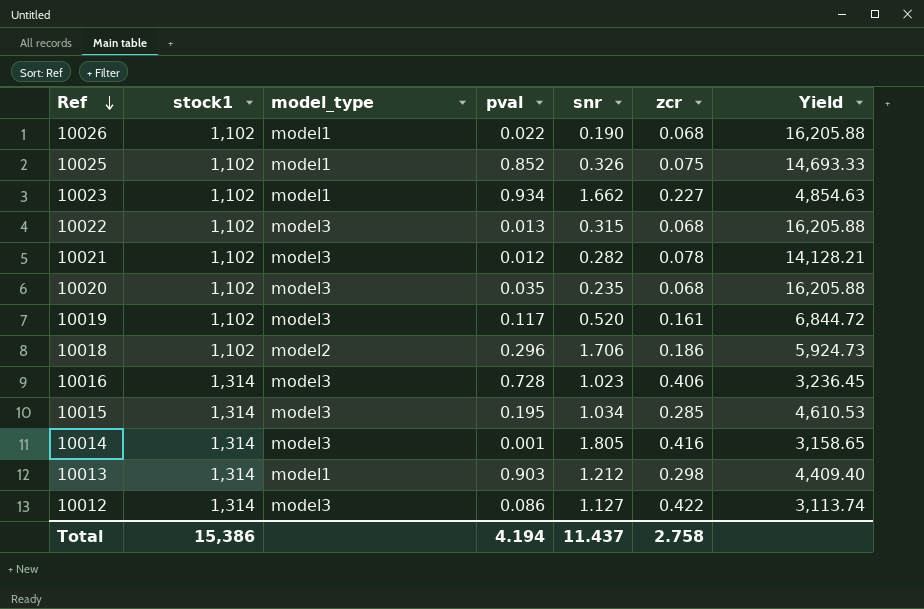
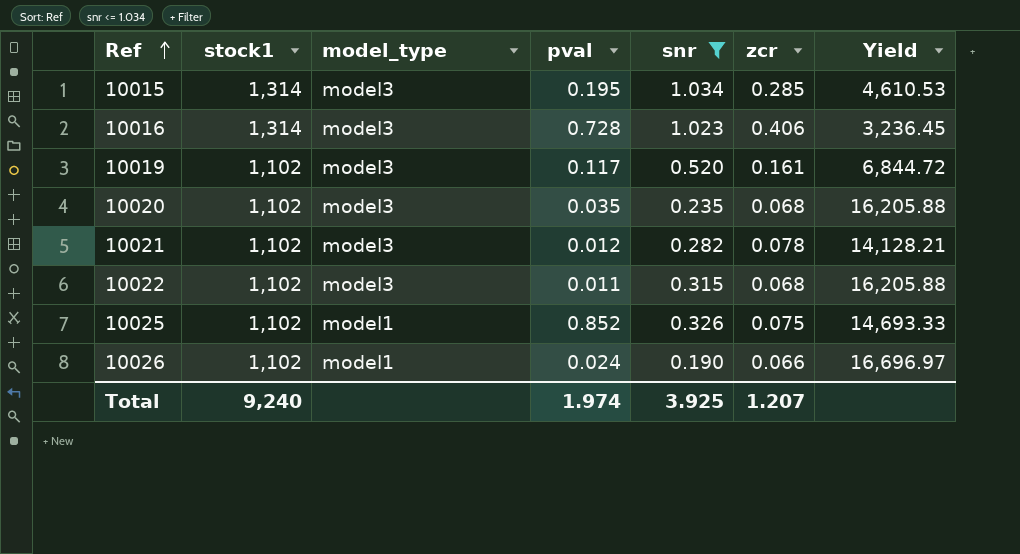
filter: none -> snr <= 1.034
row order: Ref descending -> Ref ascending
10022 | pval: 0.013 -> 0.011
10026 | pval: 0.022 -> 0.024
10026 | zcr: 0.068 -> 0.066
10026 | Yield: 16,205.88 -> 16,696.97
Total | stock1: 15,386 -> 9,240
Total | pval: 4.194 -> 1.974
Total | snr: 11.437 -> 3.925
Total | zcr: 2.758 -> 1.207

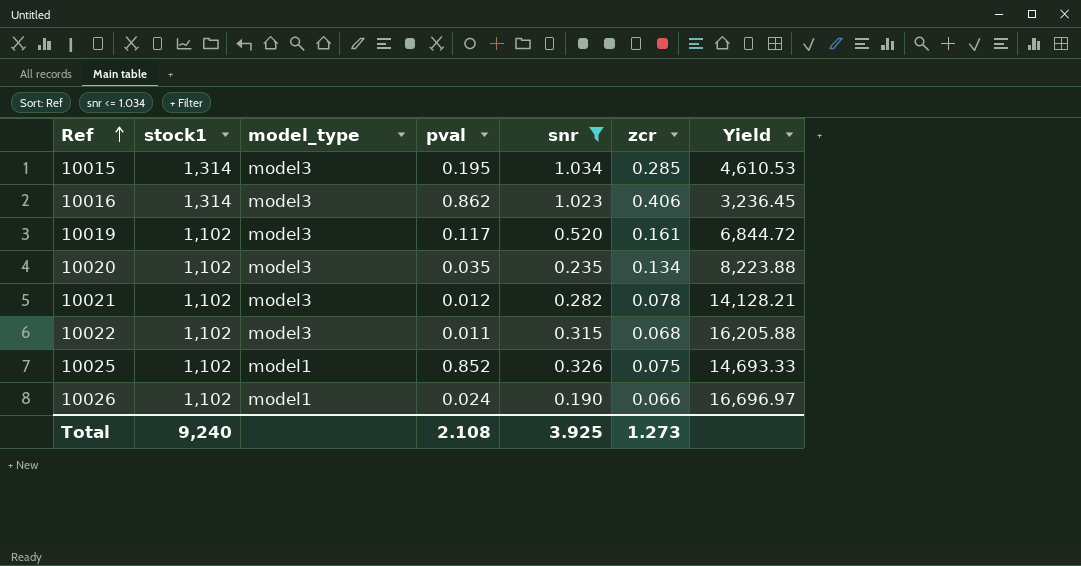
10016 | pval: 0.728 -> 0.862
10020 | zcr: 0.068 -> 0.134
10020 | Yield: 16,205.88 -> 8,223.88
Total | pval: 1.974 -> 2.108
Total | zcr: 1.207 -> 1.273

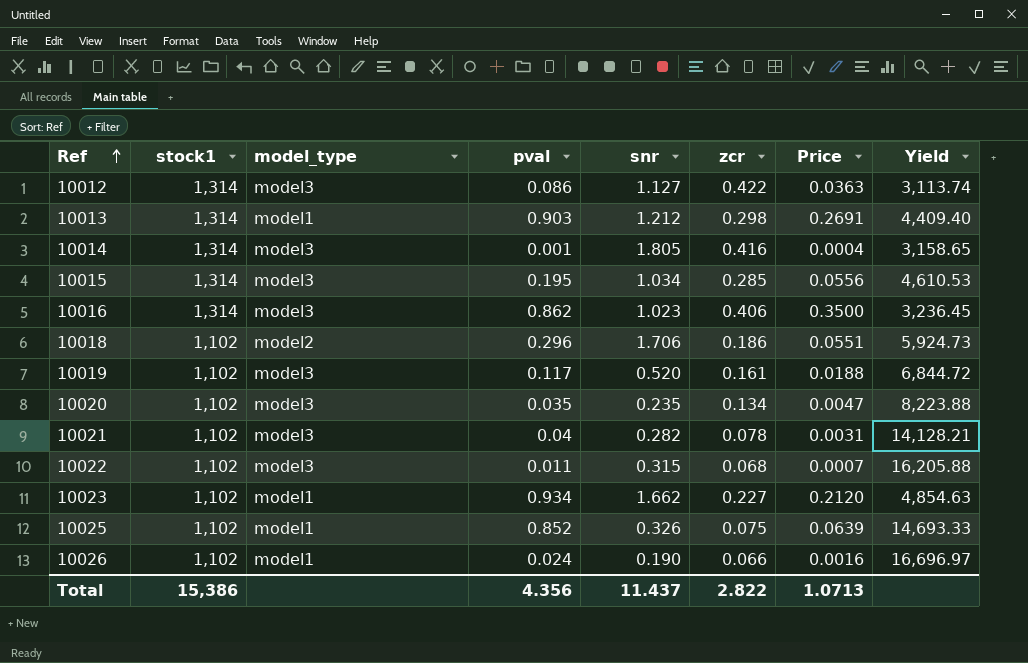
filter: snr <= 1.034 -> none
column Price | formula: none -> [pval] * [zcr]
10021 | pval: 0.012 -> 0.04
Total | stock1: 9,240 -> 15,386
Total | pval: 2.108 -> 4.356
Total | snr: 3.925 -> 11.437
Total | zcr: 1.273 -> 2.822

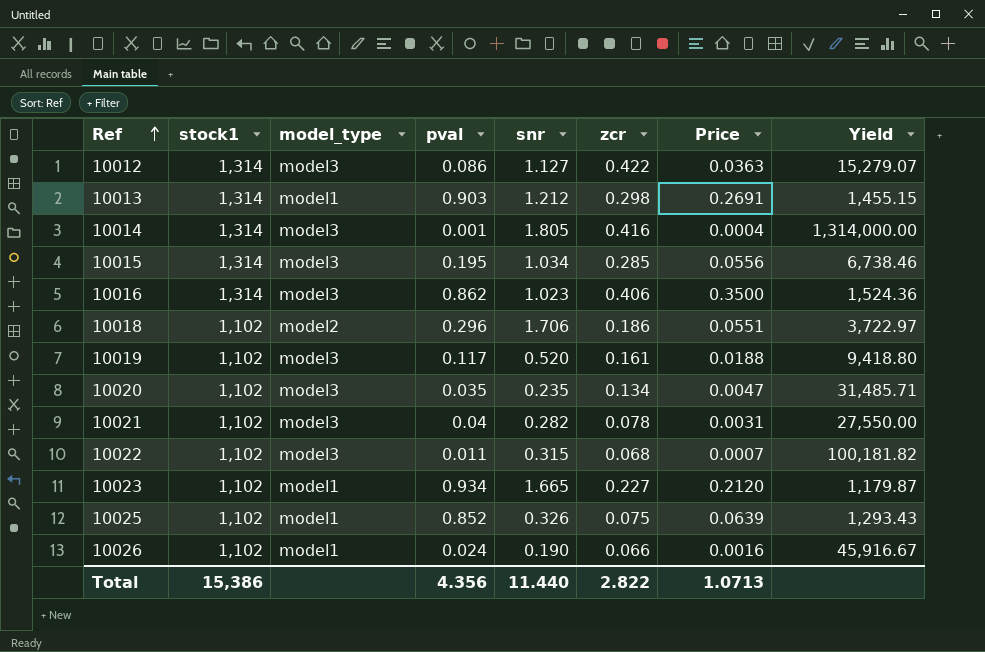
column Yield | formula: [stock1] / [zcr] -> [stock1] / [pval]
10023 | snr: 1.662 -> 1.665
Total | snr: 11.437 -> 11.440

